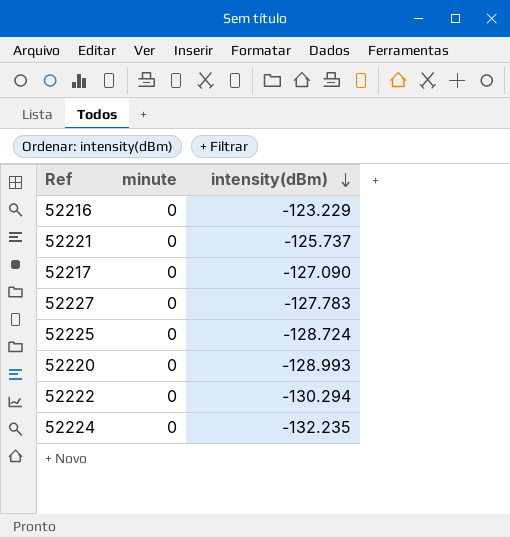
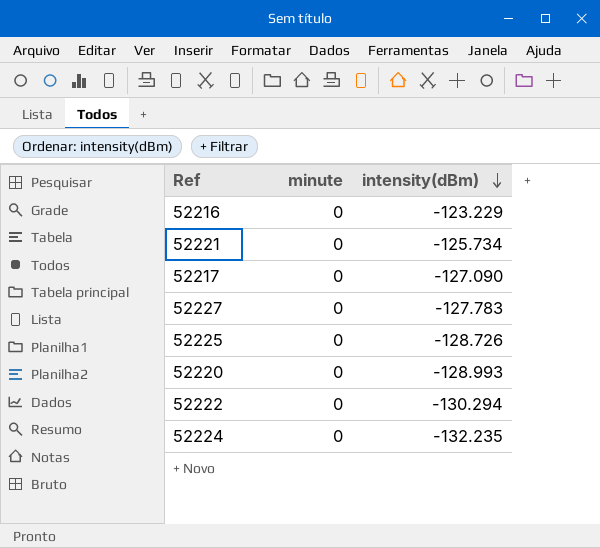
52221 | intensity(dBm): -125.737 -> -125.734
52225 | intensity(dBm): -128.724 -> -128.726

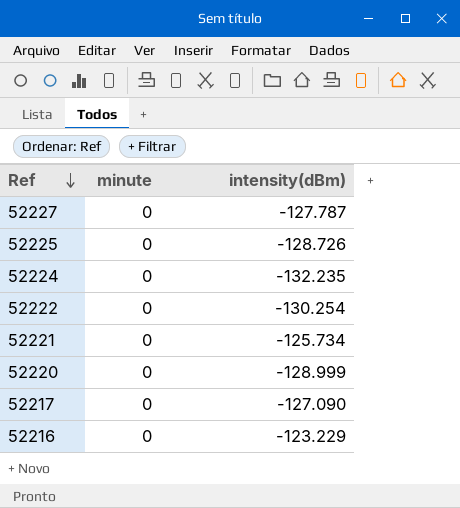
row order: intensity(dBm) descending -> Ref descending
52227 | intensity(dBm): -127.783 -> -127.787
52222 | intensity(dBm): -130.294 -> -130.254
52220 | intensity(dBm): -128.993 -> -128.999

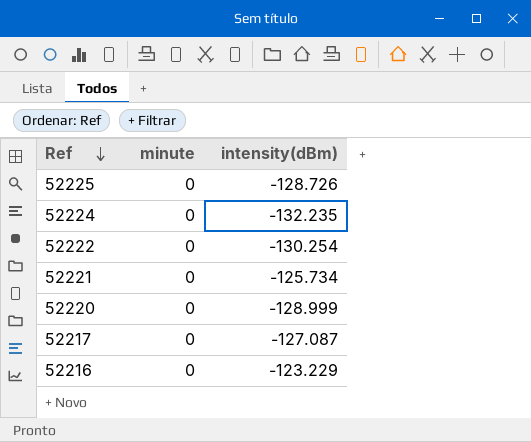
row 52227: 0 | -127.787 -> none
52217 | intensity(dBm): -127.090 -> -127.087

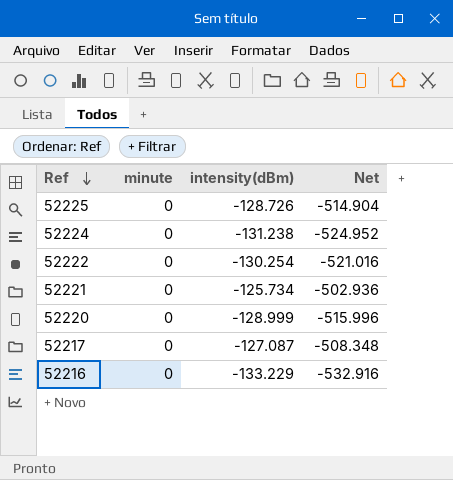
column Net | formula: none -> [intensity(dBm)] * 4
52224 | intensity(dBm): -132.235 -> -131.238
52216 | intensity(dBm): -123.229 -> -133.229

